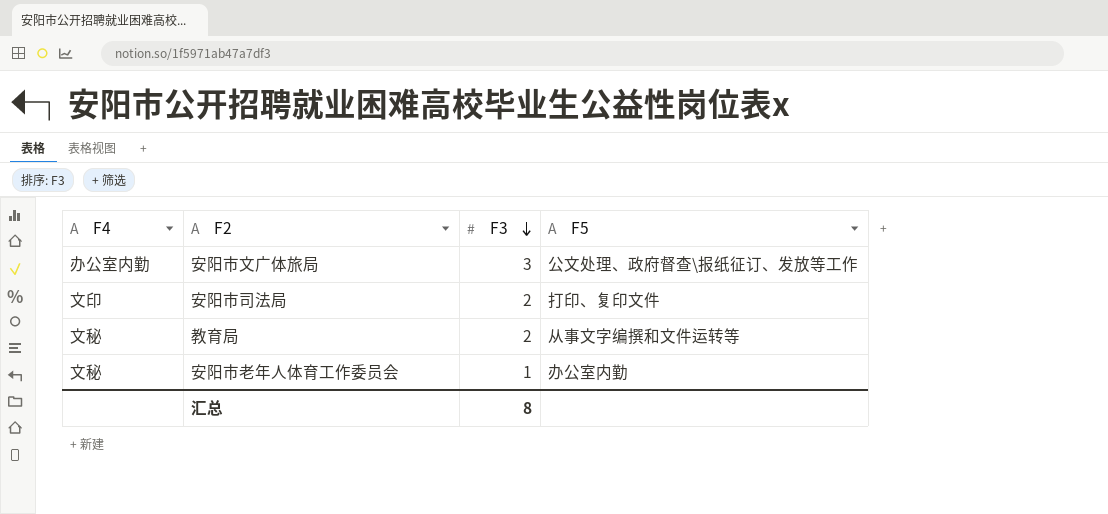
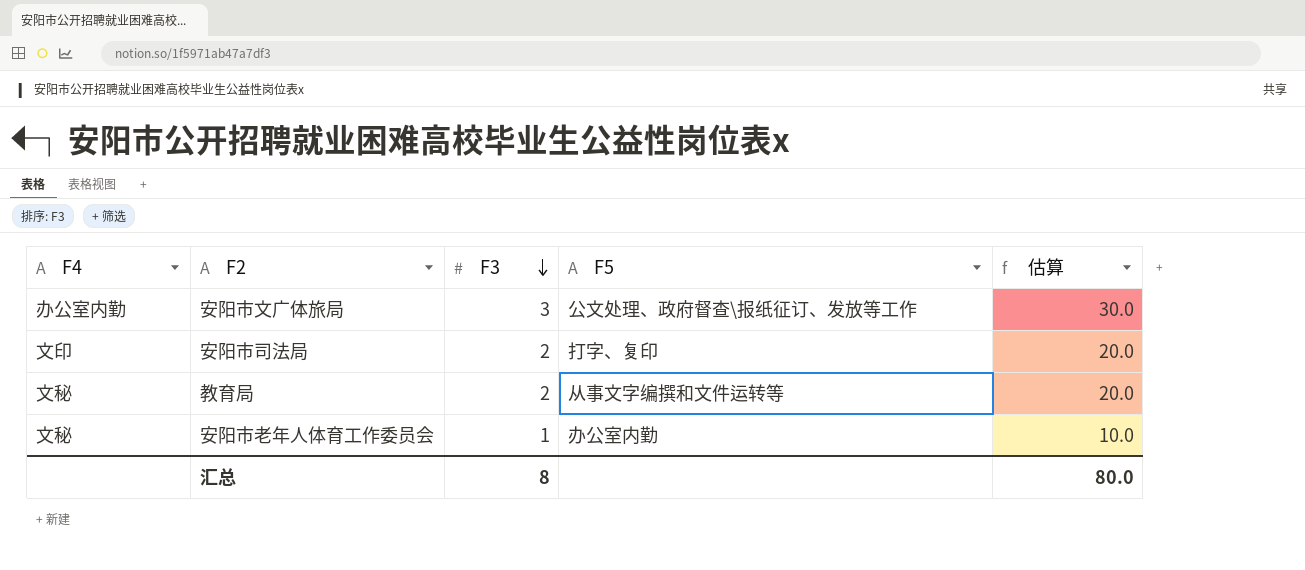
column 估算 | formula: none -> [F3] * 10
安阳市司法局 | F5: 打印、复印文件 -> 打字、复印

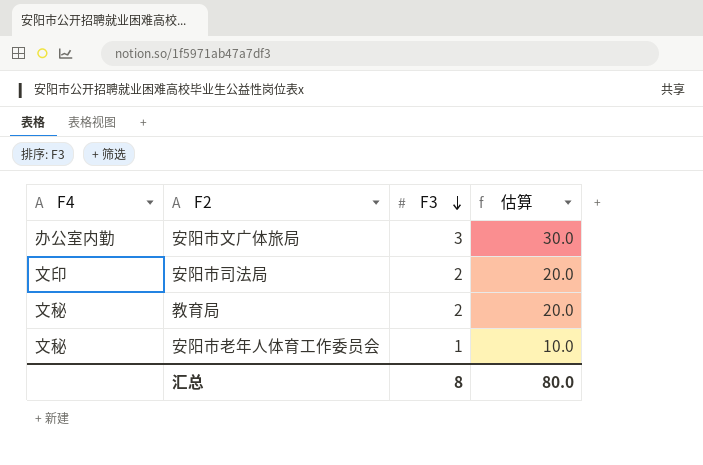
column F5 | position: 4 -> none

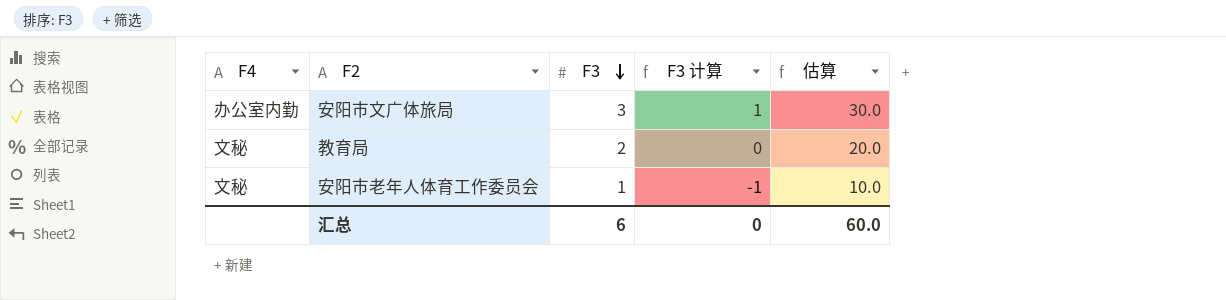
column F3 计算 | formula: none -> [F3] - 2
row 安阳市司法局: 文印 | 2 | 20.0 -> none
汇总 | F3: 8 -> 6
汇总 | 估算: 80.0 -> 60.0

